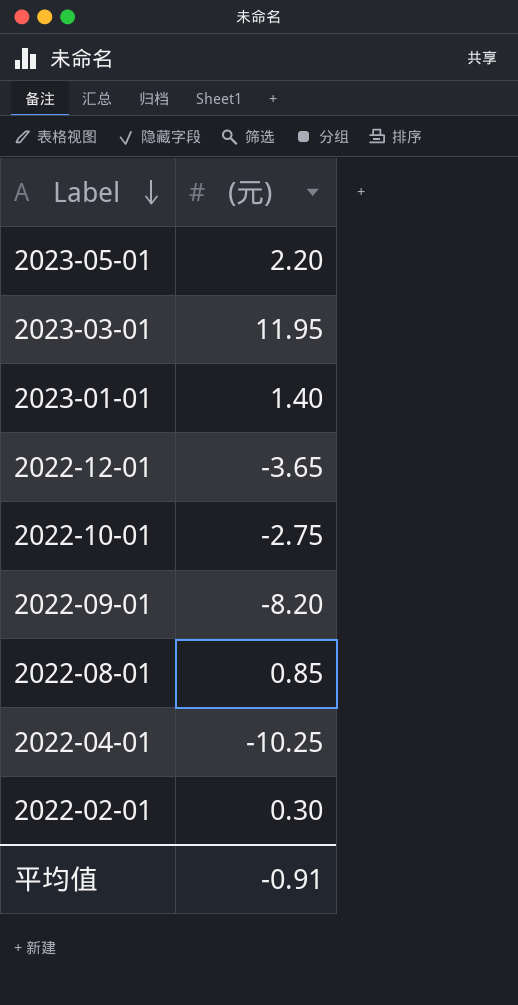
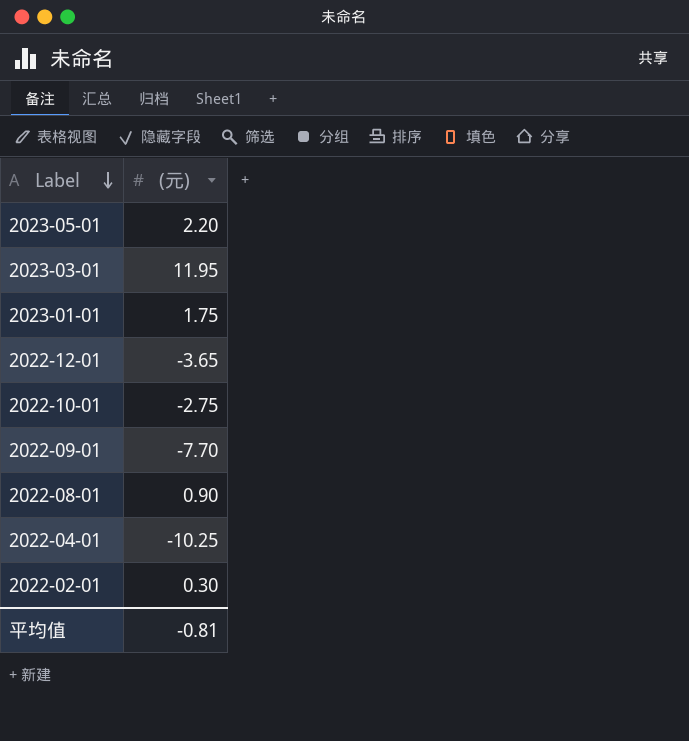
2023-01-01 | (元): 1.40 -> 1.75
2022-09-01 | (元): -8.20 -> -7.70
2022-08-01 | (元): 0.85 -> 0.90
平均值 | (元): -0.91 -> -0.81

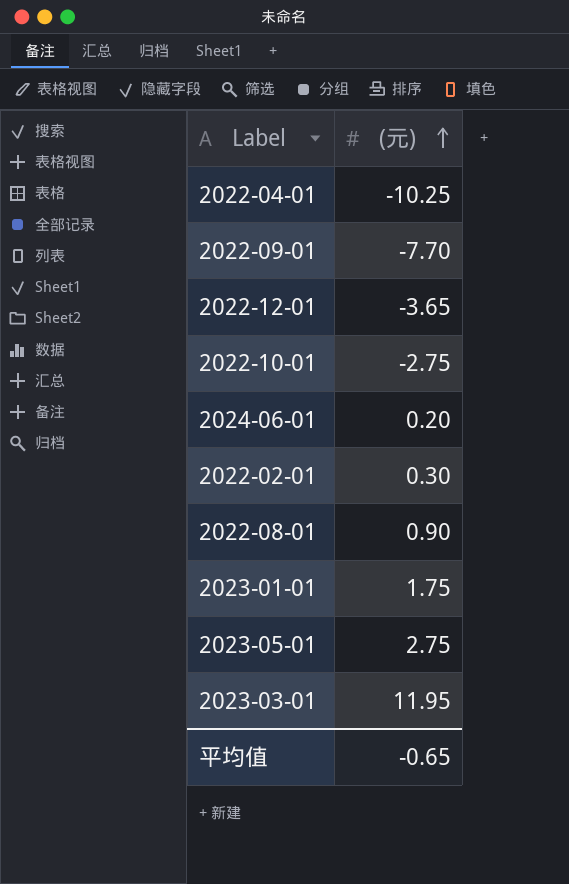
row order: Label descending -> (元) ascending
row 2024-06-01: none -> 0.20
2023-05-01 | (元): 2.20 -> 2.75
平均值 | (元): -0.81 -> -0.65

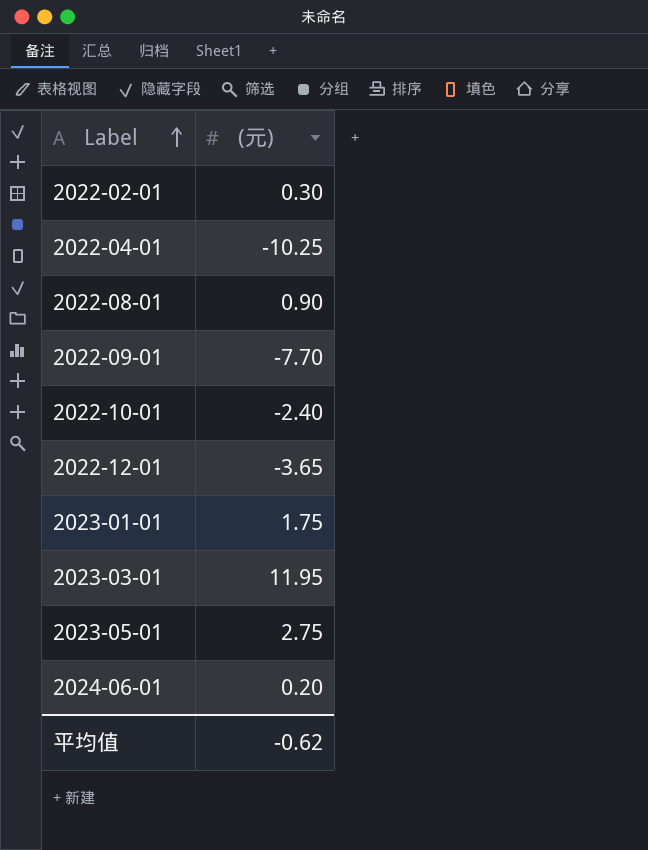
row order: (元) ascending -> Label ascending
2022-10-01 | (元): -2.75 -> -2.40
平均值 | (元): -0.65 -> -0.62

